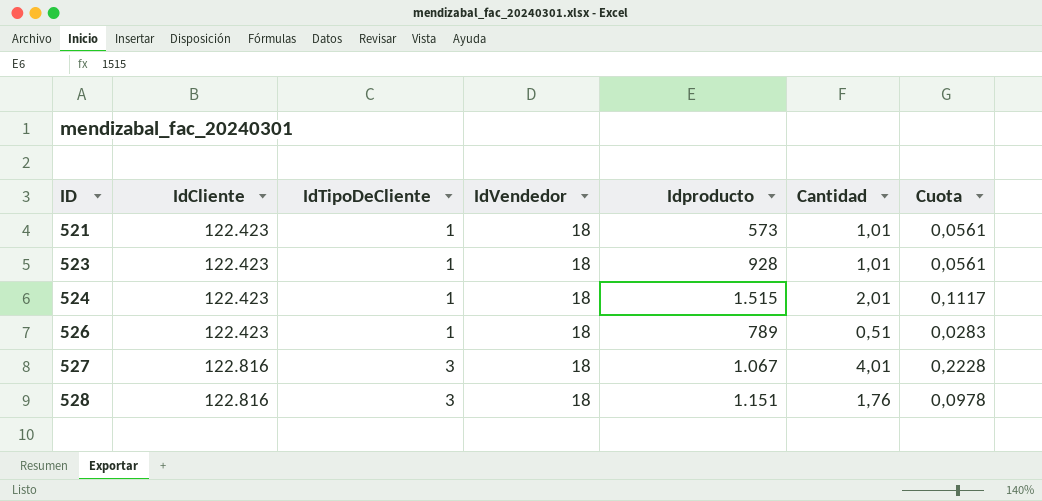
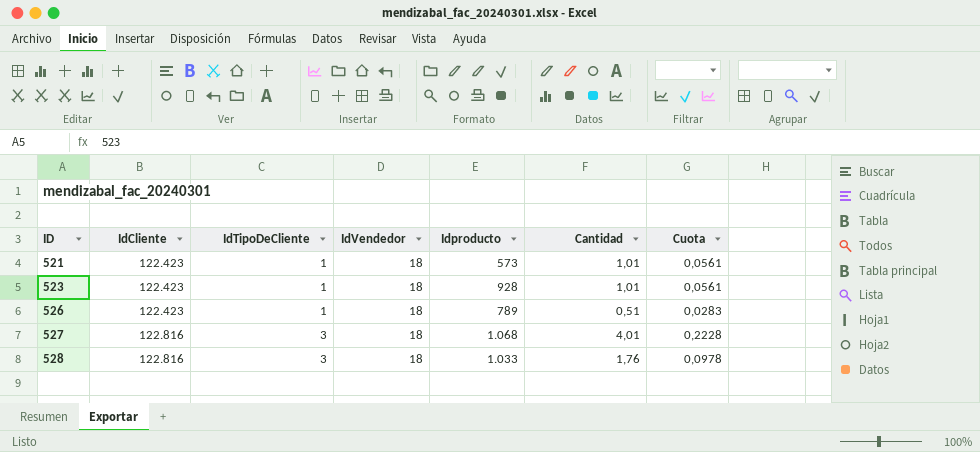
row 524: 122.423 | 1 | 18 | 1.515 | 2,01 | 0,1117 -> none
527 | Idproducto: 1.067 -> 1.068
528 | Idproducto: 1.151 -> 1.033

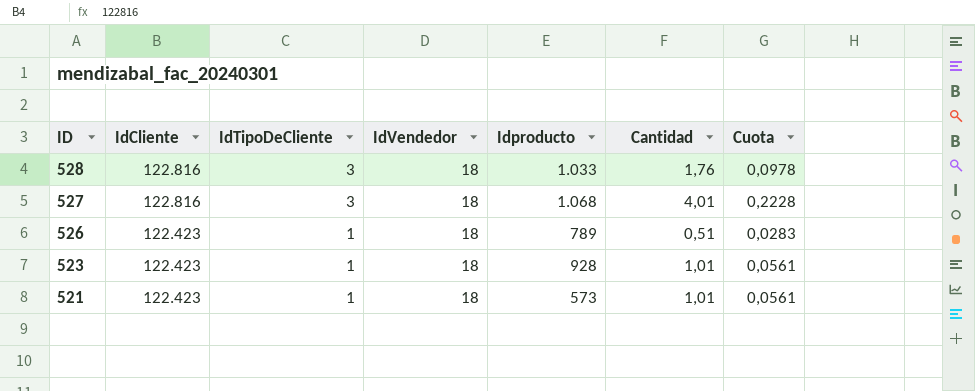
row order: ID ascending -> ID descending

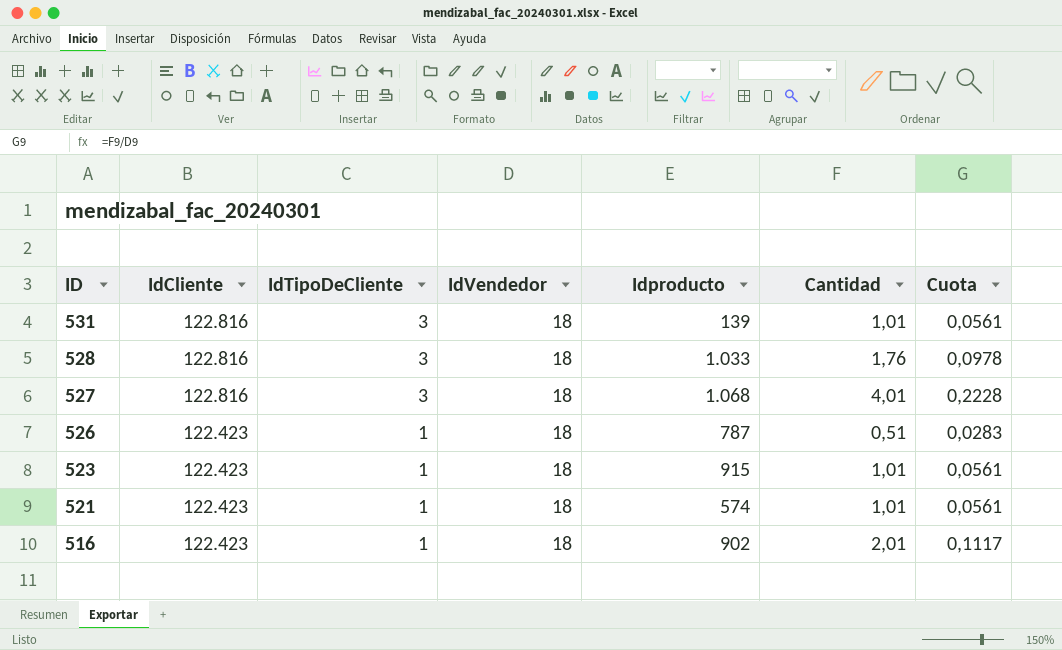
row 531: none -> 122.816 | 3 | 18 | 139 | 1,01 | 0,0561
526 | Idproducto: 789 -> 787
523 | Idproducto: 928 -> 915
521 | Idproducto: 573 -> 574
row 516: none -> 122.423 | 1 | 18 | 902 | 2,01 | 0,1117

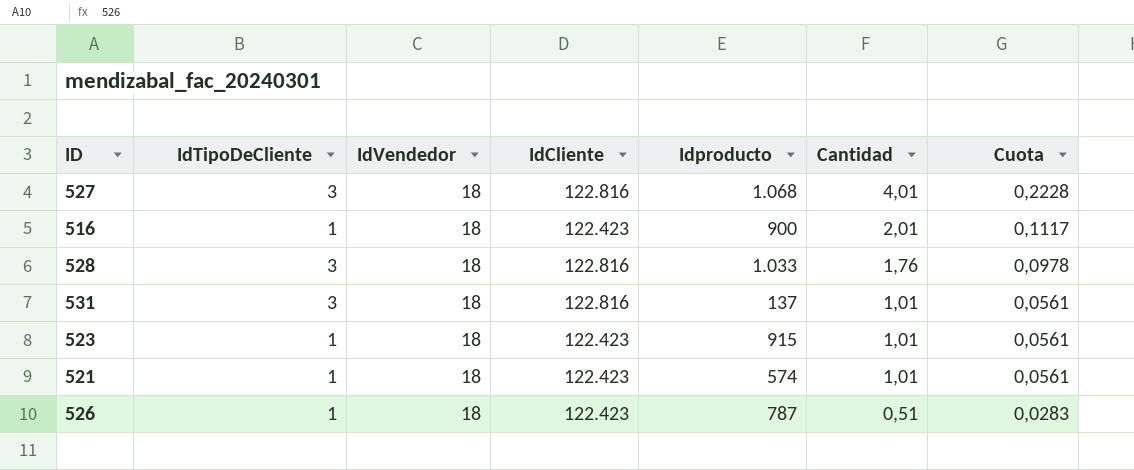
row order: ID descending -> Cantidad descending
column IdCliente | position: 2 -> 4
516 | Idproducto: 902 -> 900
531 | Idproducto: 139 -> 137

